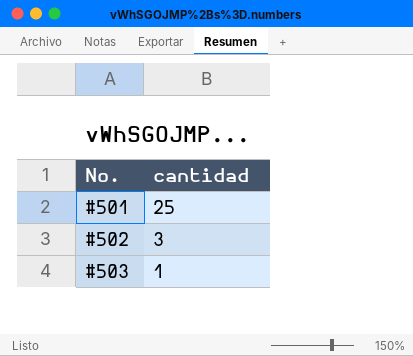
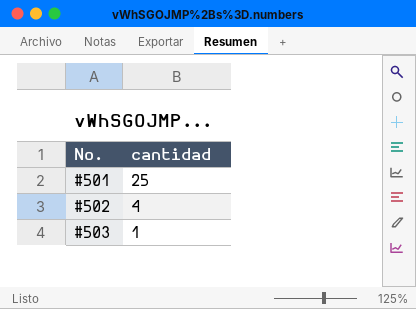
#502 | cantidad: 3 -> 4

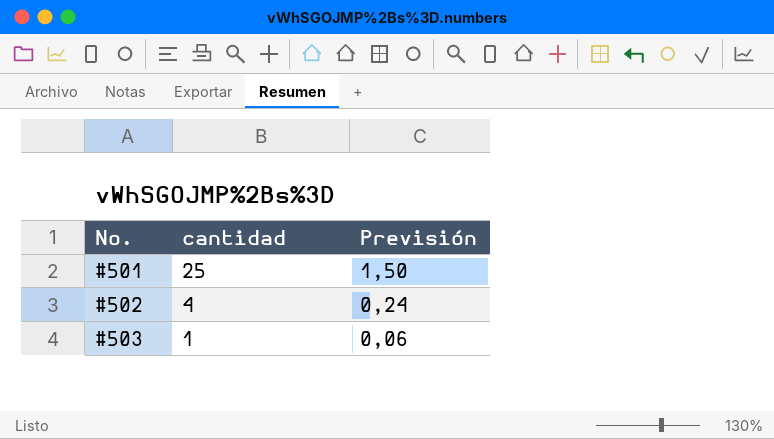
column Previsión | formula: none -> [cantidad] * 0,06

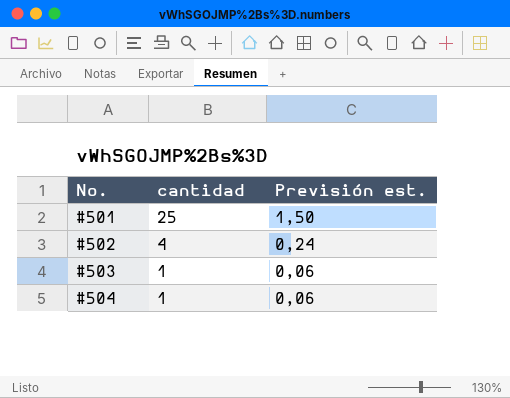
column name: Previsión -> Previsión est.
row #504: none -> 1 | 0,06

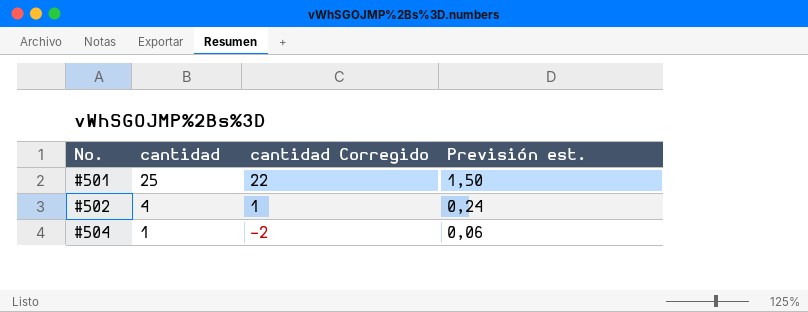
column cantidad Corregido | formula: none -> [cantidad] - 3
row #503: 1 | 0,06 -> none

